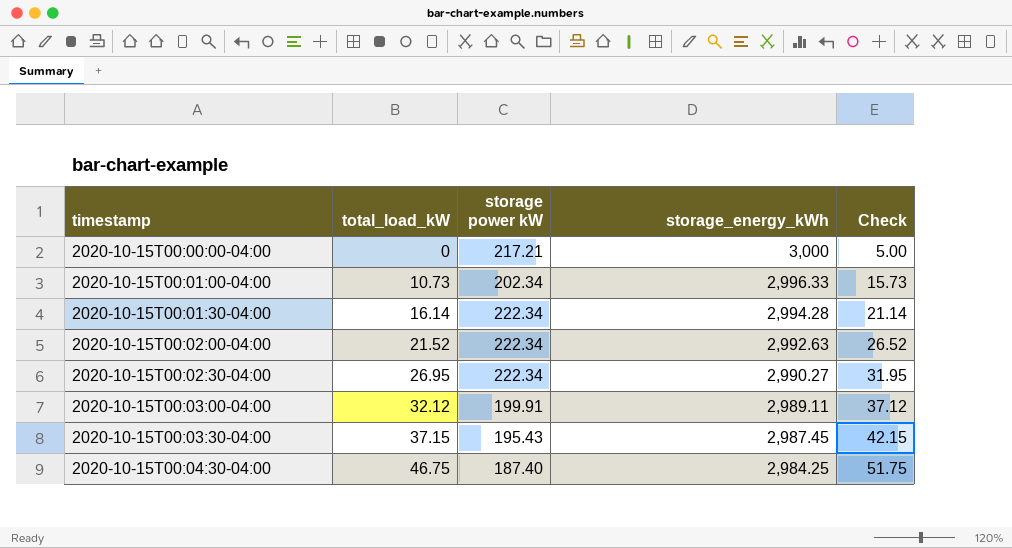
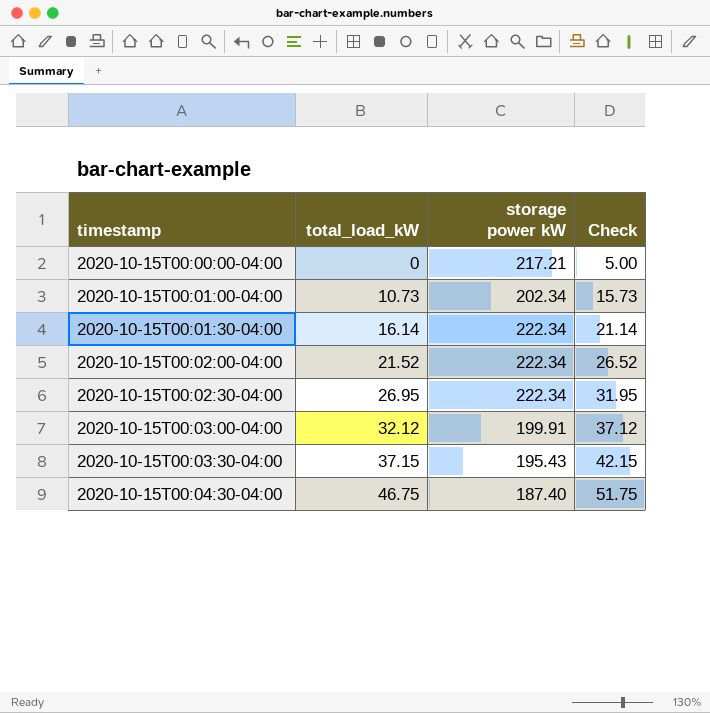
column storage_energy_kWh | position: 4 -> none

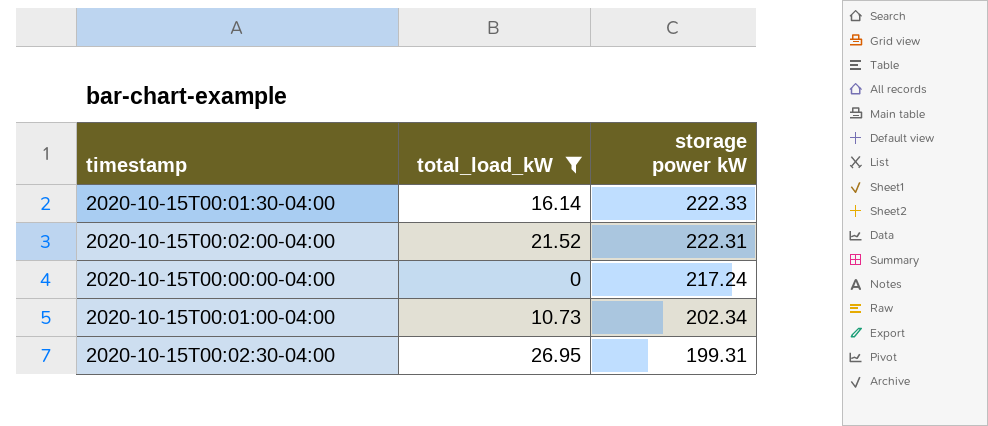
filter: none -> total_load_kW <= 26.95
row order: timestamp ascending -> storage power kW descending
column Check | formula: [total_load_kW] + 5 -> none
2020-10-15T00:01:30-04:00 | storage power kW: 222.34 -> 222.33
2020-10-15T00:02:00-04:00 | storage power kW: 222.34 -> 222.31
2020-10-15T00:00:00-04:00 | storage power kW: 217.21 -> 217.24
2020-10-15T00:02:30-04:00 | storage power kW: 222.34 -> 199.31

